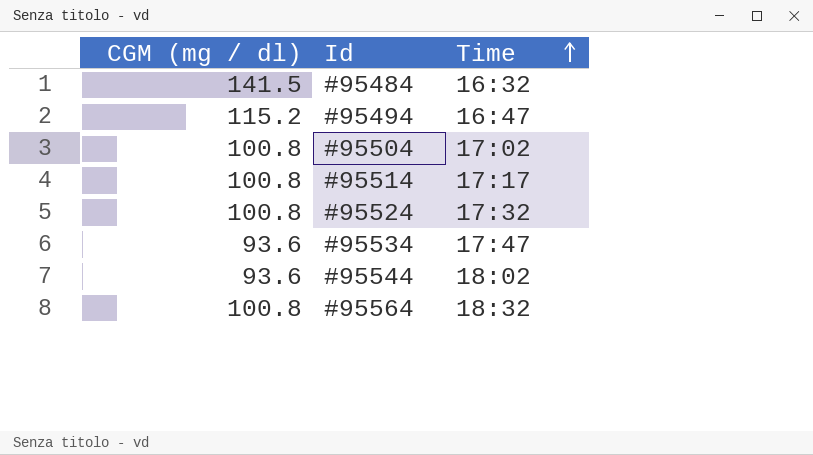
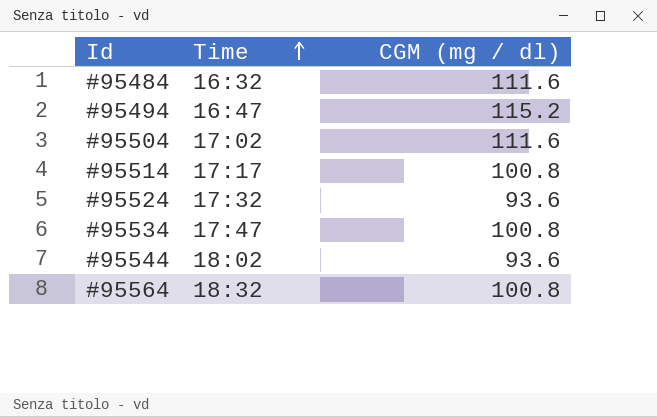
column CGM (mg / dl) | position: 1 -> 3
#95484 | CGM (mg / dl): 141.5 -> 111.6
#95504 | CGM (mg / dl): 100.8 -> 111.6
#95524 | CGM (mg / dl): 100.8 -> 93.6
#95534 | CGM (mg / dl): 93.6 -> 100.8

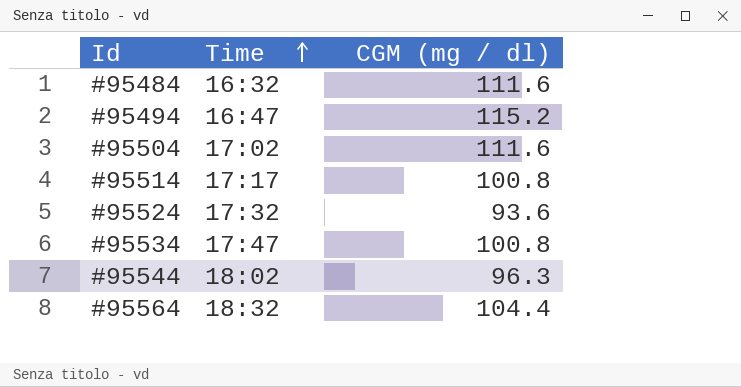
#95544 | CGM (mg / dl): 93.6 -> 96.3
#95564 | CGM (mg / dl): 100.8 -> 104.4

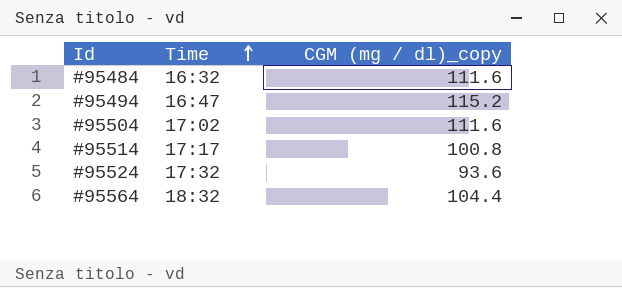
column name: CGM (mg / dl) -> CGM (mg / dl)_copy
row #95534: 17:47 | 100.8 -> none
row #95544: 18:02 | 96.3 -> none

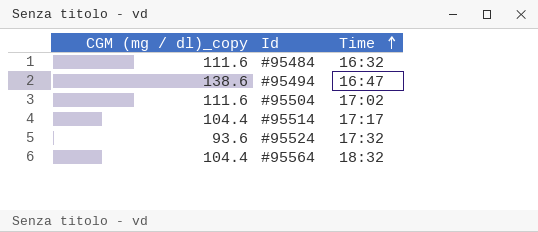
column CGM (mg / dl)_copy | position: 3 -> 1
#95494 | CGM (mg / dl)_copy: 115.2 -> 138.6
#95514 | CGM (mg / dl)_copy: 100.8 -> 104.4

